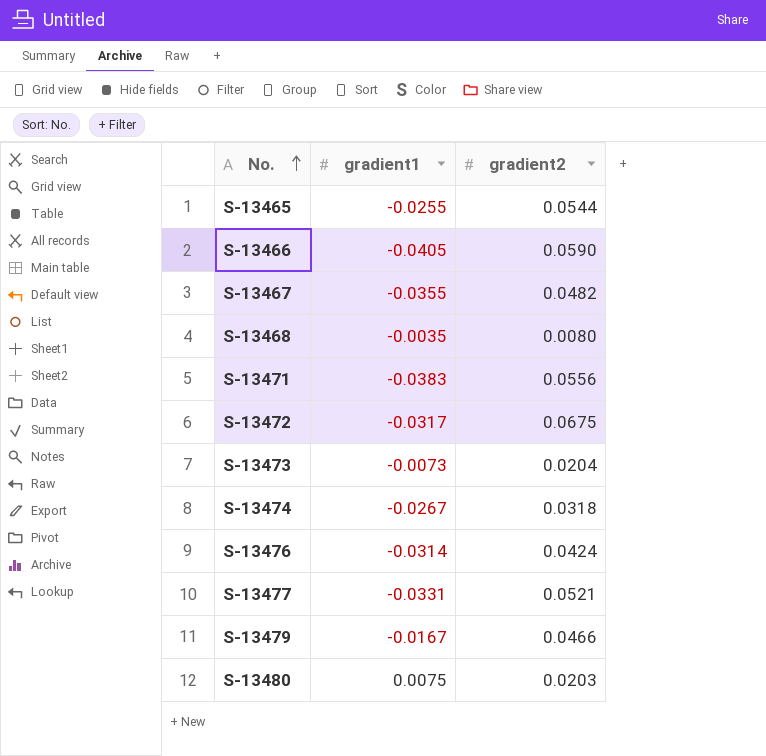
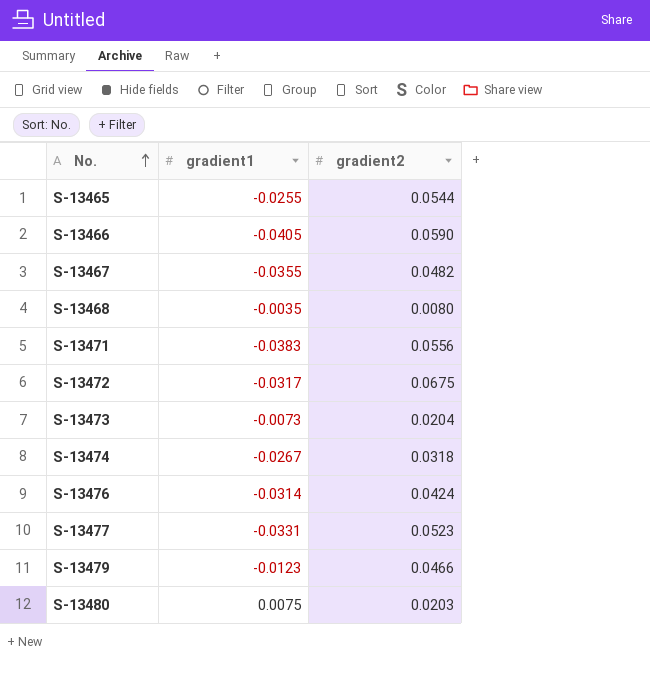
S-13477 | gradient2: 0.0521 -> 0.0523
S-13479 | gradient1: -0.0167 -> -0.0123

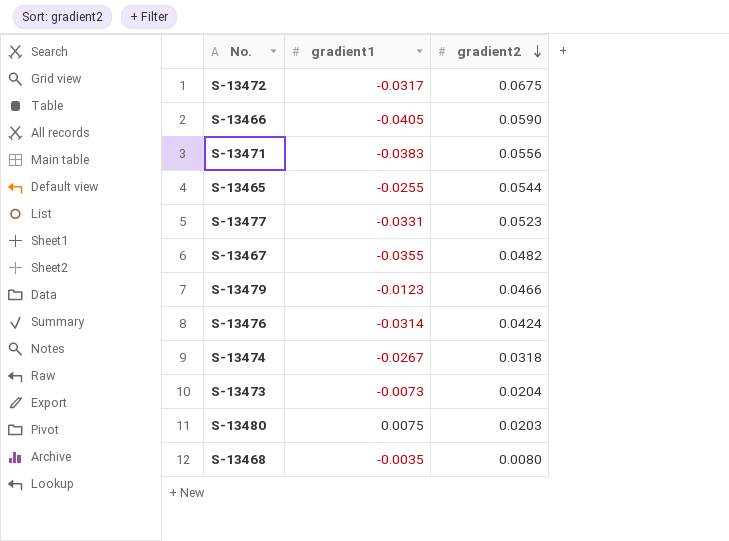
row order: No. ascending -> gradient2 descending

